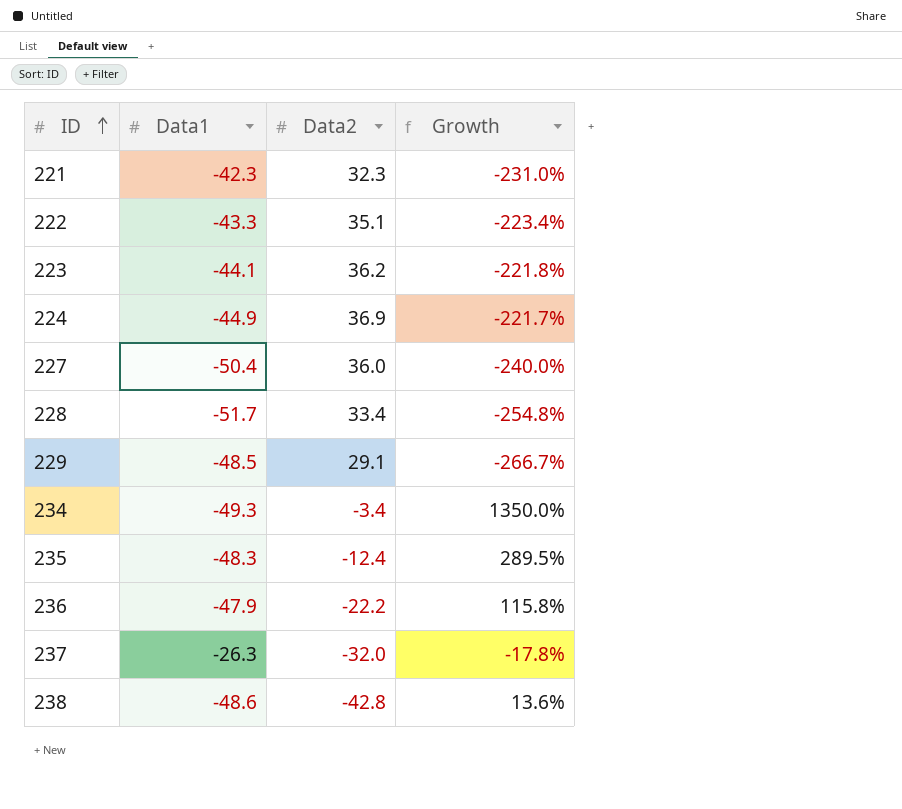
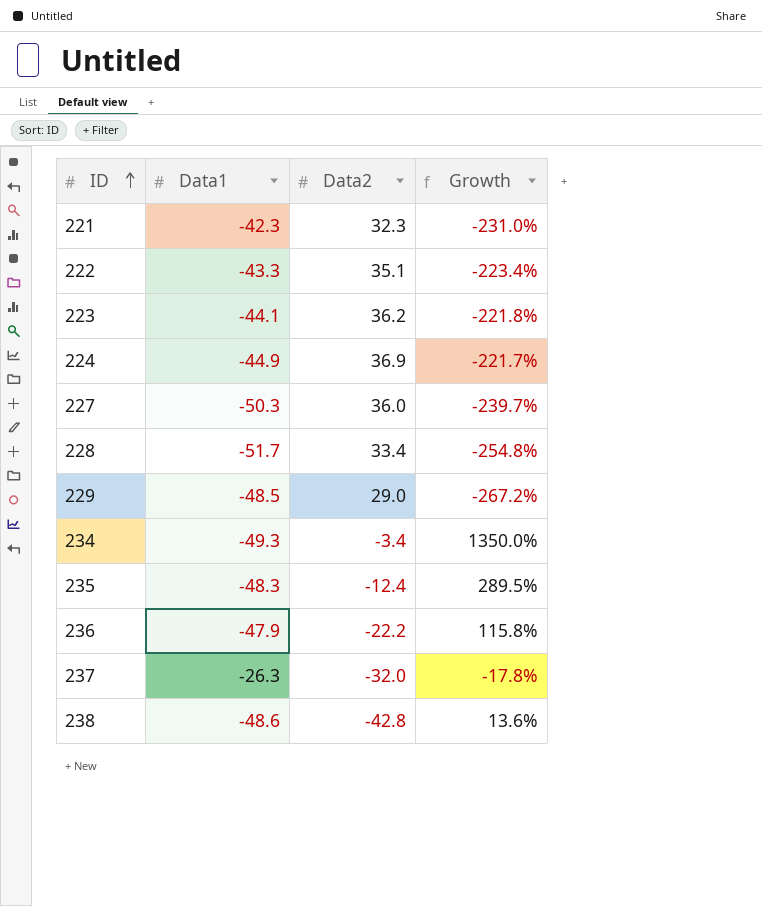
227 | Data1: -50.4 -> -50.3
227 | Growth: -240.0% -> -239.7%
229 | Data2: 29.1 -> 29.0
229 | Growth: -266.7% -> -267.2%

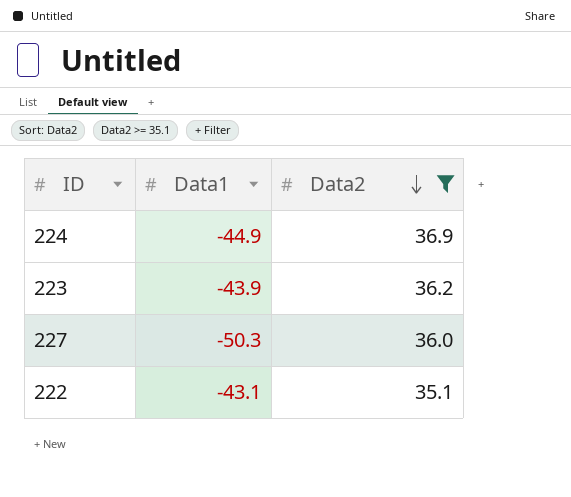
filter: none -> Data2 >= 35.1
row order: ID ascending -> Data2 descending
column Growth | formula: ([Data1] - [Data2]) / [Data2] -> none
223 | Data1: -44.1 -> -43.9
222 | Data1: -43.3 -> -43.1

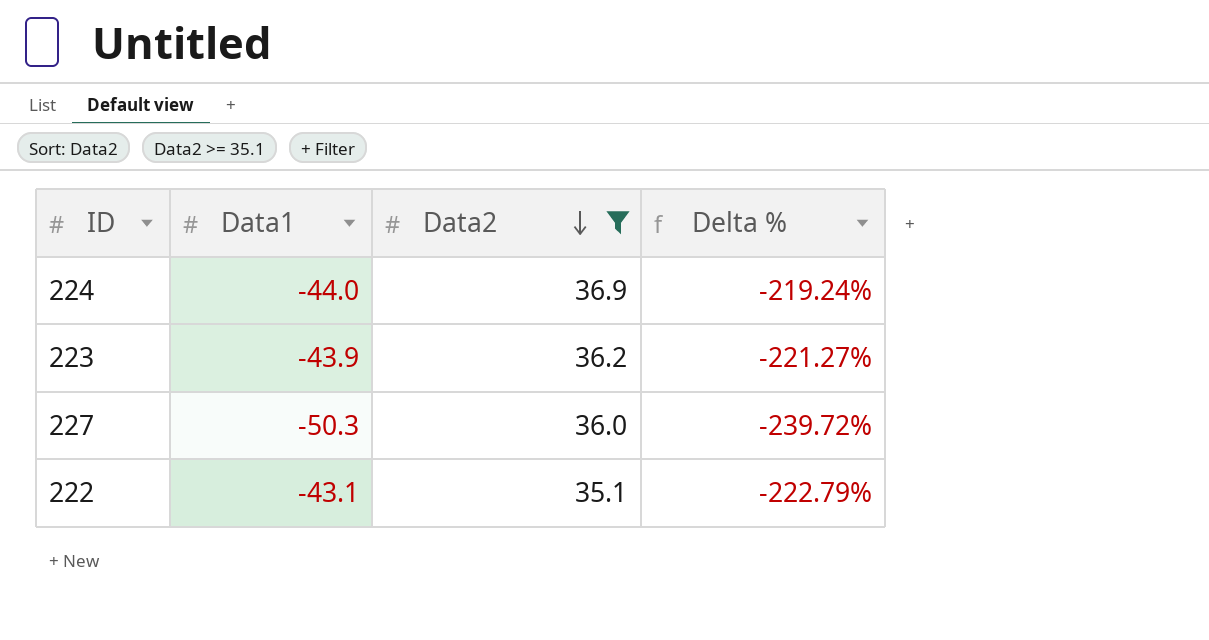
column Delta % | formula: none -> ([Data1] - [Data2]) / [Data2]
224 | Data1: -44.9 -> -44.0

